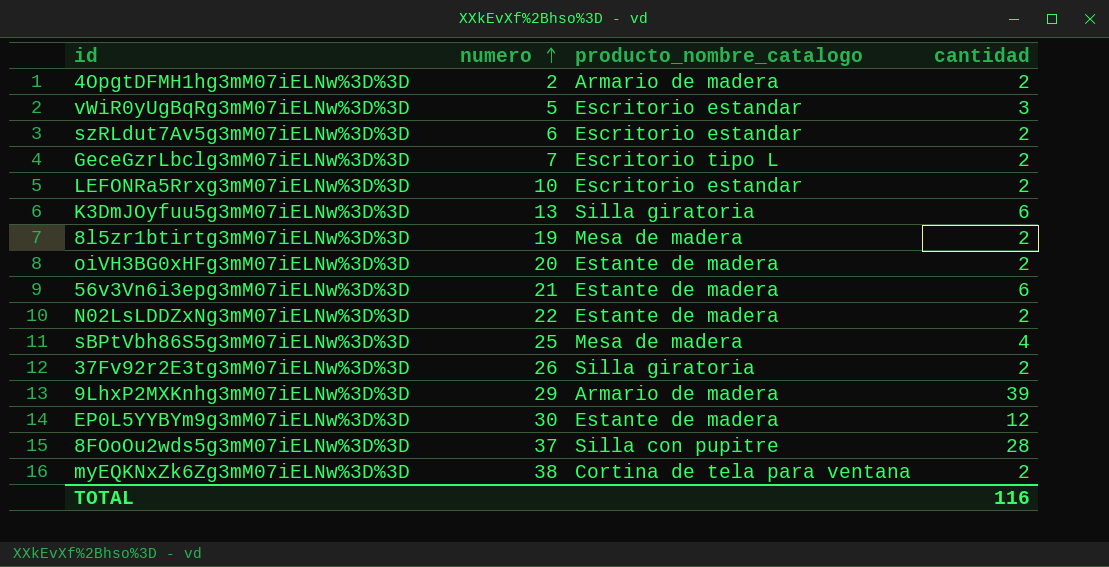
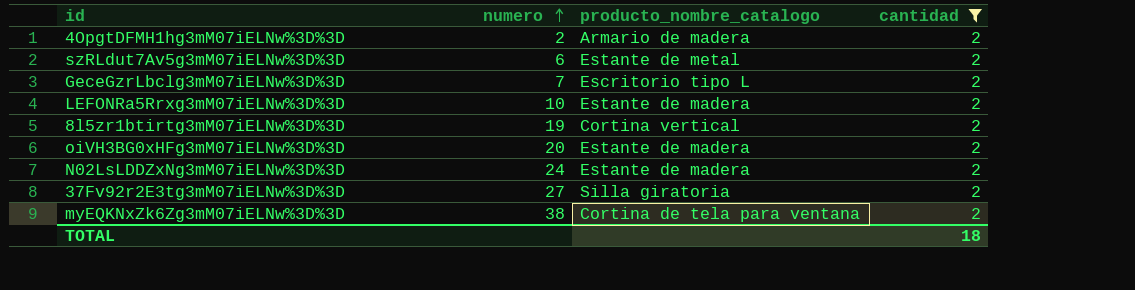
filter: none -> cantidad = 2
szRLdut7Av5g3mM07iELNw%3D%3D | producto_nombre_catalogo: Escritorio estandar -> Estante de metal
LEFONRa5Rrxg3mM07iELNw%3D%3D | producto_nombre_catalogo: Escritorio estandar -> Estante de madera
8l5zr1btirtg3mM07iELNw%3D%3D | producto_nombre_catalogo: Mesa de madera -> Cortina vertical
N02LsLDDZxNg3mM07iELNw%3D%3D | numero: 22 -> 24
37Fv92r2E3tg3mM07iELNw%3D%3D | numero: 26 -> 27
TOTAL | cantidad: 116 -> 18

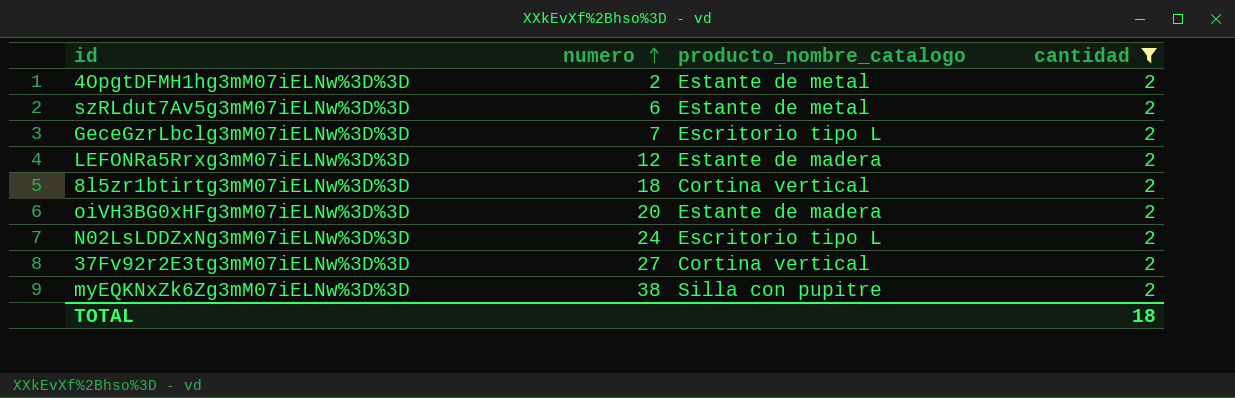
4OpgtDFMH1hg3mM07iELNw%3D%3D | producto_nombre_catalogo: Armario de madera -> Estante de metal
LEFONRa5Rrxg3mM07iELNw%3D%3D | numero: 10 -> 12
8l5zr1btirtg3mM07iELNw%3D%3D | numero: 19 -> 18
N02LsLDDZxNg3mM07iELNw%3D%3D | producto_nombre_catalogo: Estante de madera -> Escritorio tipo L
37Fv92r2E3tg3mM07iELNw%3D%3D | producto_nombre_catalogo: Silla giratoria -> Cortina vertical
myEQKNxZk6Zg3mM07iELNw%3D%3D | producto_nombre_catalogo: Cortina de tela para ventana -> Silla con pupitre

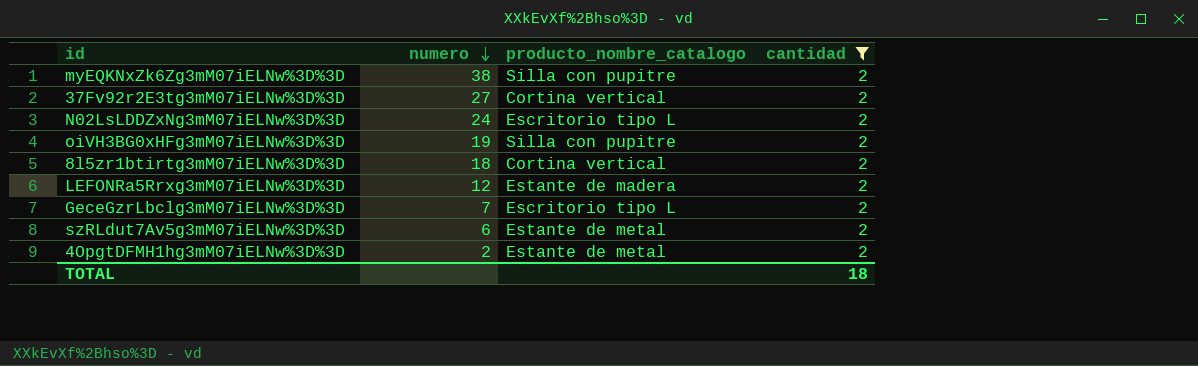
row order: numero ascending -> numero descending
oiVH3BG0xHFg3mM07iELNw%3D%3D | numero: 20 -> 19
oiVH3BG0xHFg3mM07iELNw%3D%3D | producto_nombre_catalogo: Estante de madera -> Silla con pupitre

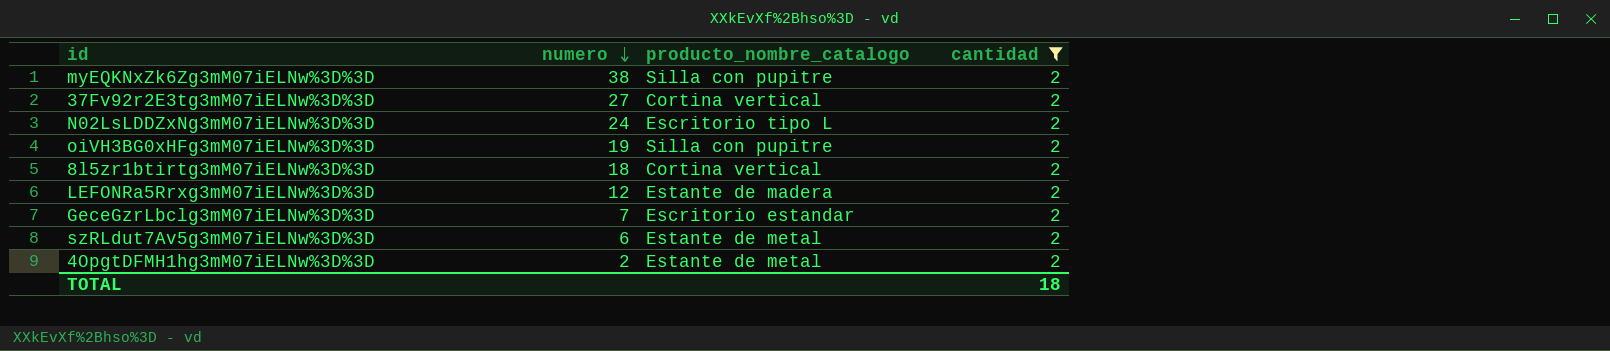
GeceGzrLbclg3mM07iELNw%3D%3D | producto_nombre_catalogo: Escritorio tipo L -> Escritorio estandar

